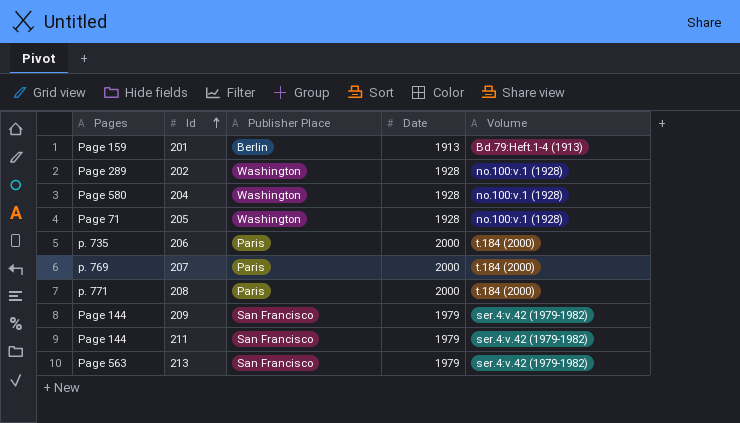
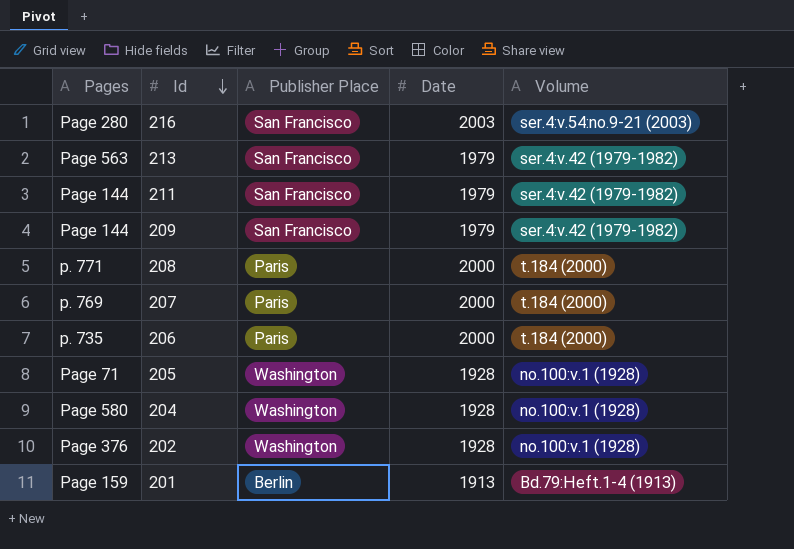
row order: Id ascending -> Id descending
row 216: none -> Page 280 | San Francisco | 2003 | ser.4:v.54:no.9-21 (2003)
202 | Pages: Page 289 -> Page 376

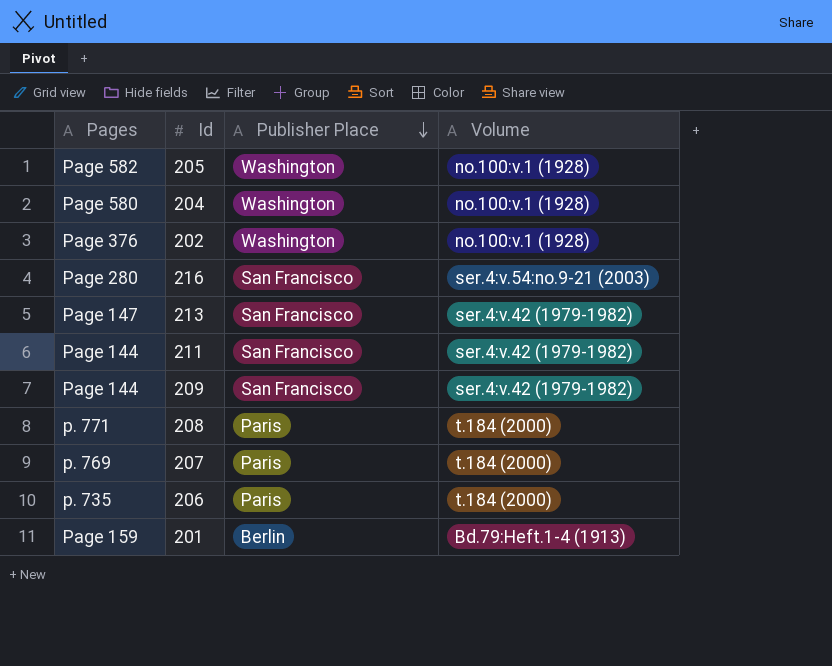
row order: Id descending -> Publisher Place descending
column Date | position: 4 -> none
205 | Pages: Page 71 -> Page 582
213 | Pages: Page 563 -> Page 147

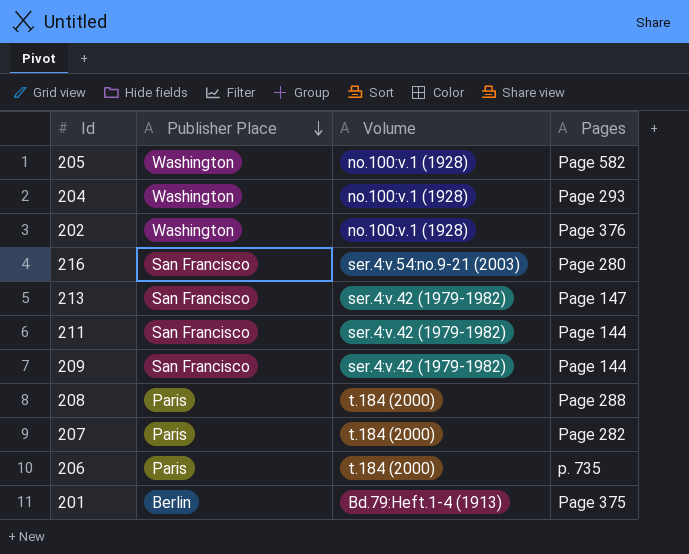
column Pages | position: 1 -> 4
204 | Pages: Page 580 -> Page 293
208 | Pages: p. 771 -> Page 288
207 | Pages: p. 769 -> Page 282
201 | Pages: Page 159 -> Page 375

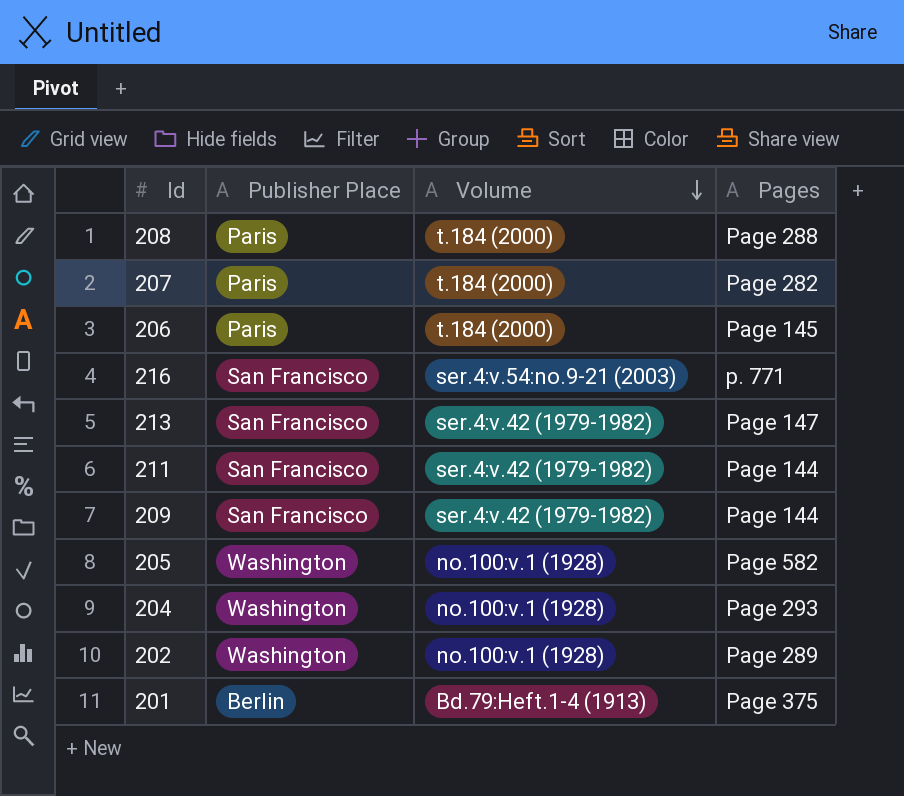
row order: Publisher Place descending -> Volume descending
206 | Pages: p. 735 -> Page 145
216 | Pages: Page 280 -> p. 771
202 | Pages: Page 376 -> Page 289

